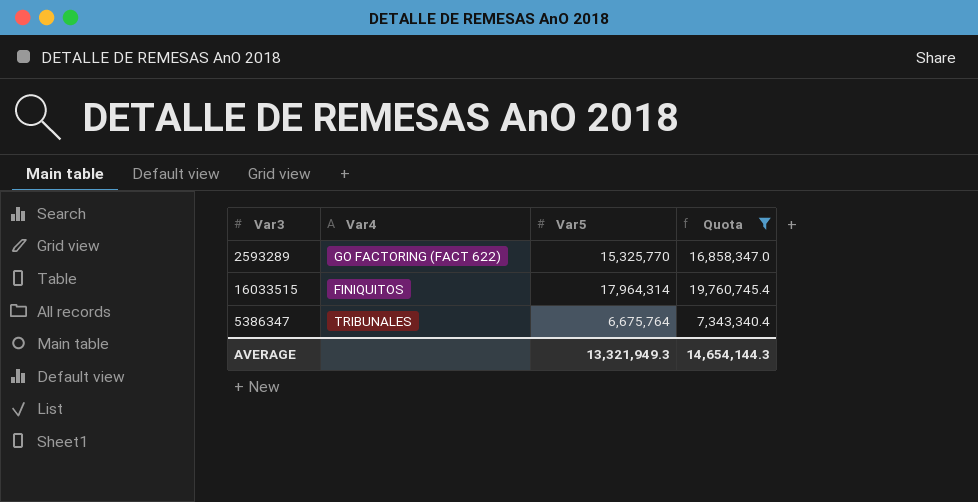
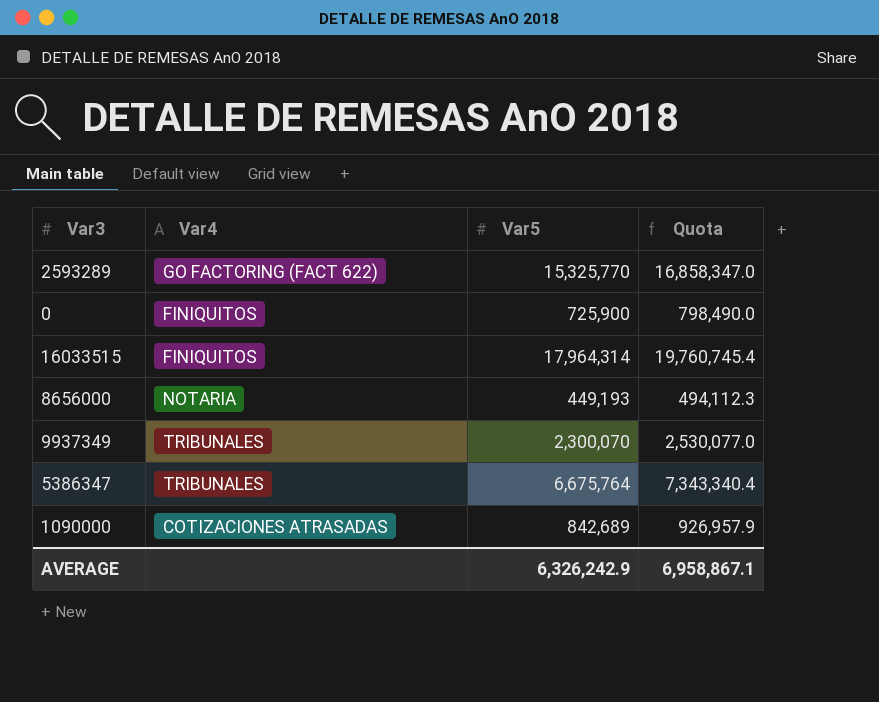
filter: Quota >= 7,343,340.4 -> none
AVERAGE | Var5: 13,321,949.3 -> 6,326,242.9
AVERAGE | Quota: 14,654,144.3 -> 6,958,867.1

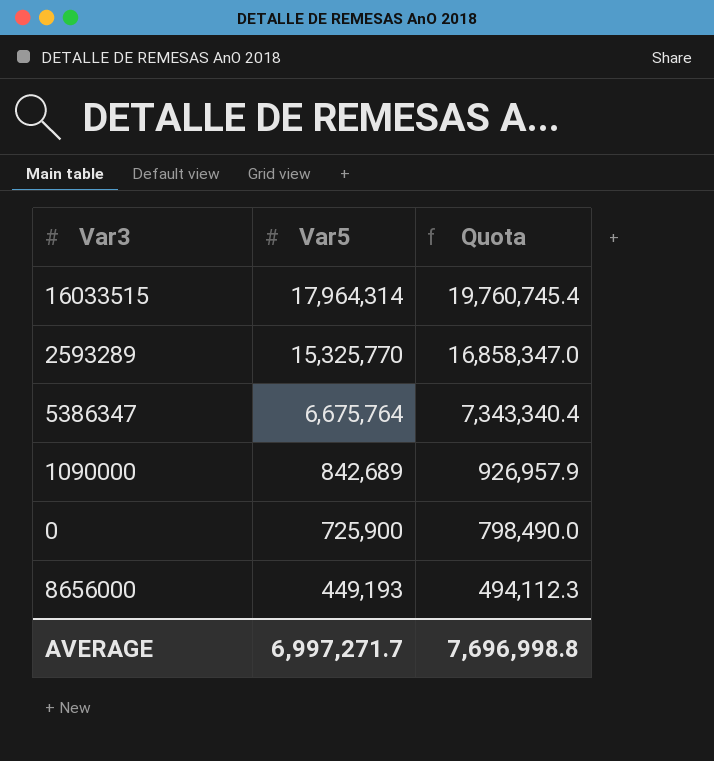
row order: none -> Var5 descending
column Var4 | position: 2 -> none
row 9937349: TRIBUNALES | 2,300,070 | 2,530,077.0 -> none
AVERAGE | Var5: 6,326,242.9 -> 6,997,271.7
AVERAGE | Quota: 6,958,867.1 -> 7,696,998.8

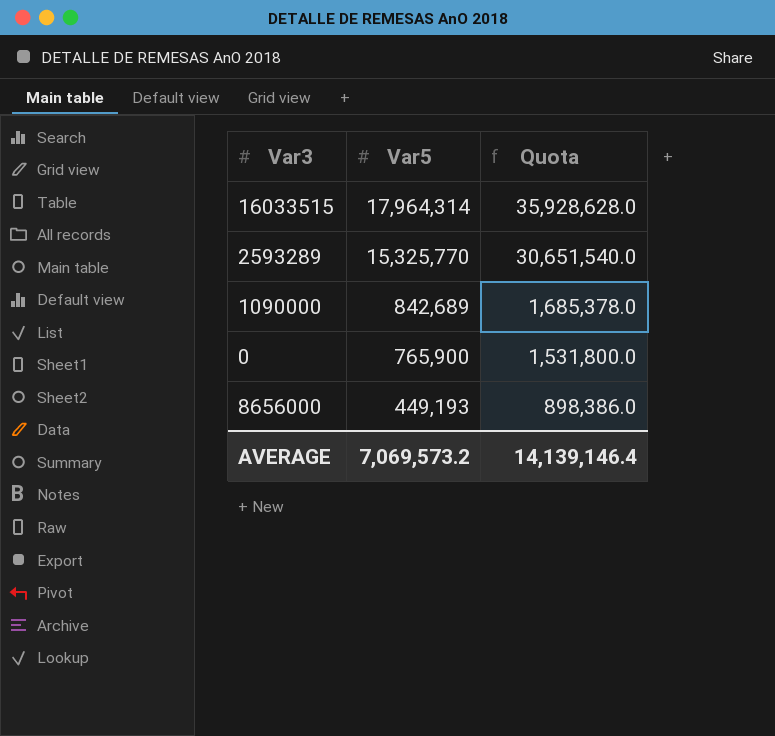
column Quota | formula: [Var5] * 1.1 -> [Var5] * 2
row 5386347: 6,675,764 | 7,343,340.4 -> none
0 | Var5: 725,900 -> 765,900
AVERAGE | Var5: 6,997,271.7 -> 7,069,573.2
AVERAGE | Quota: 7,696,998.8 -> 14,139,146.4

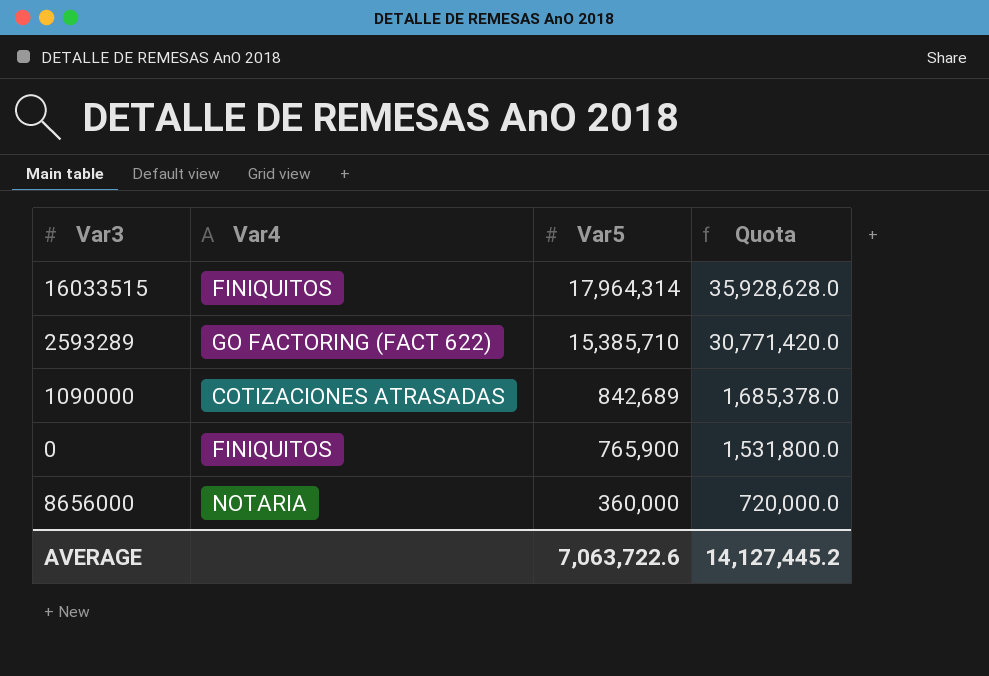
column Var4 | position: none -> 2
2593289 | Var5: 15,325,770 -> 15,385,710
2593289 | Quota: 30,651,540.0 -> 30,771,420.0
8656000 | Var5: 449,193 -> 360,000
8656000 | Quota: 898,386.0 -> 720,000.0
AVERAGE | Var5: 7,069,573.2 -> 7,063,722.6
AVERAGE | Quota: 14,139,146.4 -> 14,127,445.2

